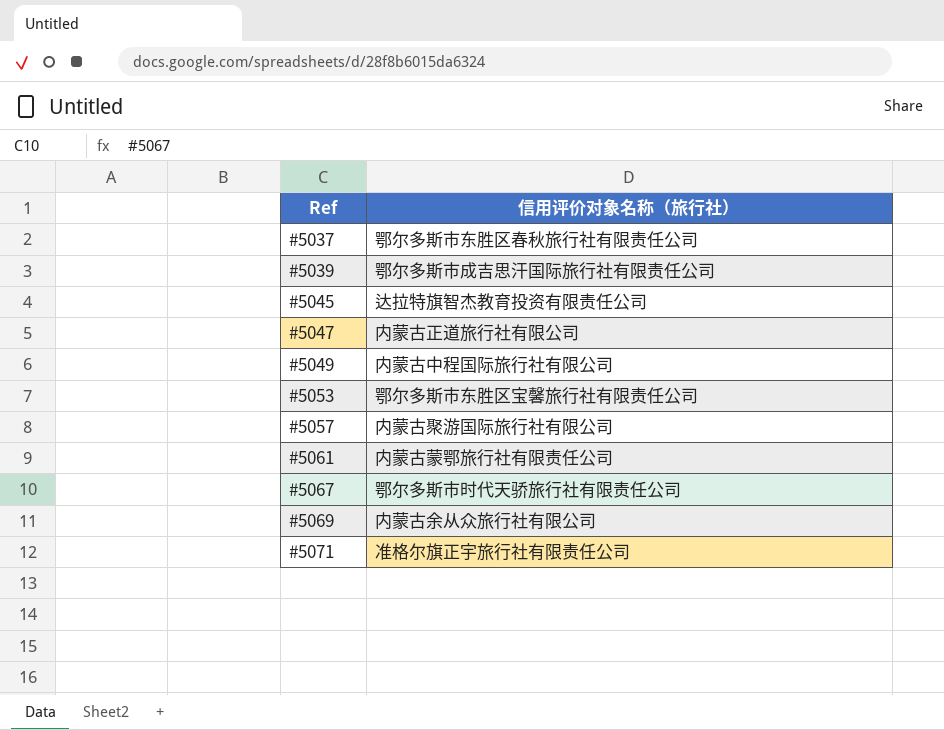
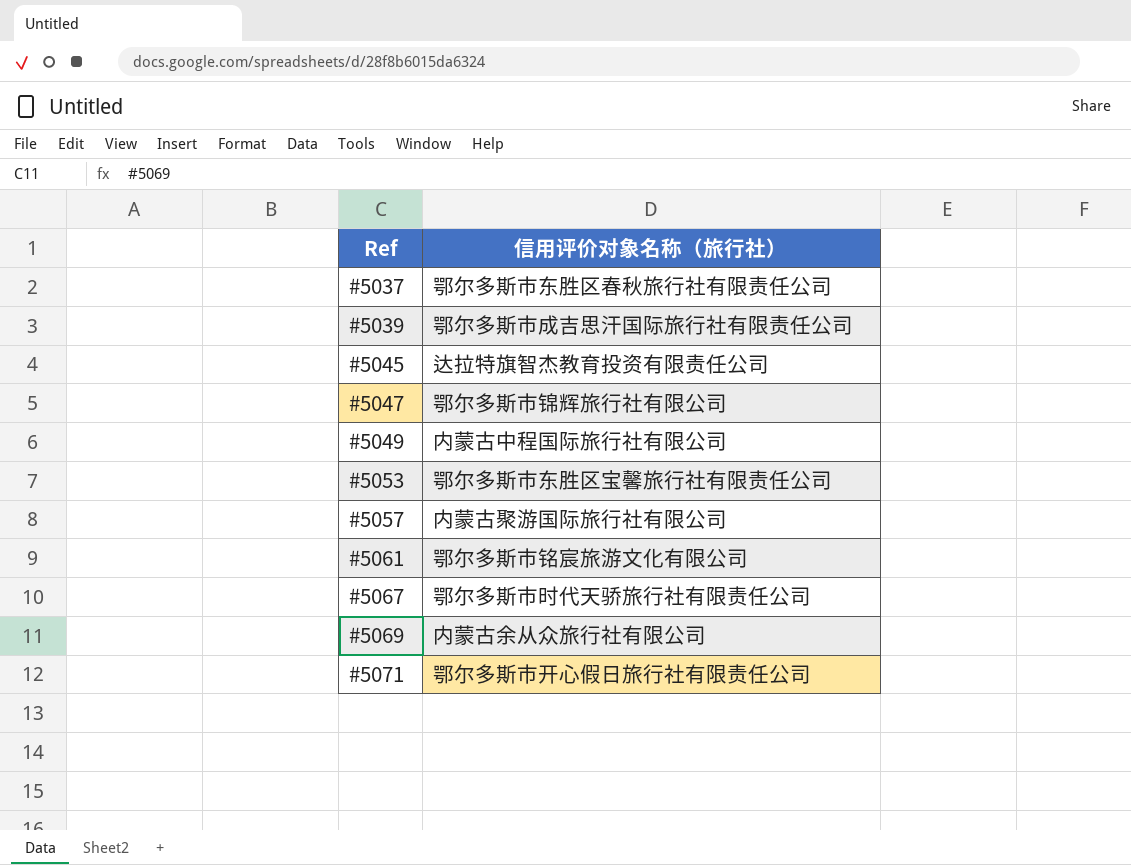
#5047 | 信用评价对象名称（旅行社）: 内蒙古正道旅行社有限公司 -> 鄂尔多斯市锦辉旅行社有限公司
#5061 | 信用评价对象名称（旅行社）: 内蒙古蒙鄂旅行社有限责任公司 -> 鄂尔多斯市铭宸旅游文化有限公司
#5071 | 信用评价对象名称（旅行社）: 准格尔旗正宇旅行社有限责任公司 -> 鄂尔多斯市开心假日旅行社有限责任公司

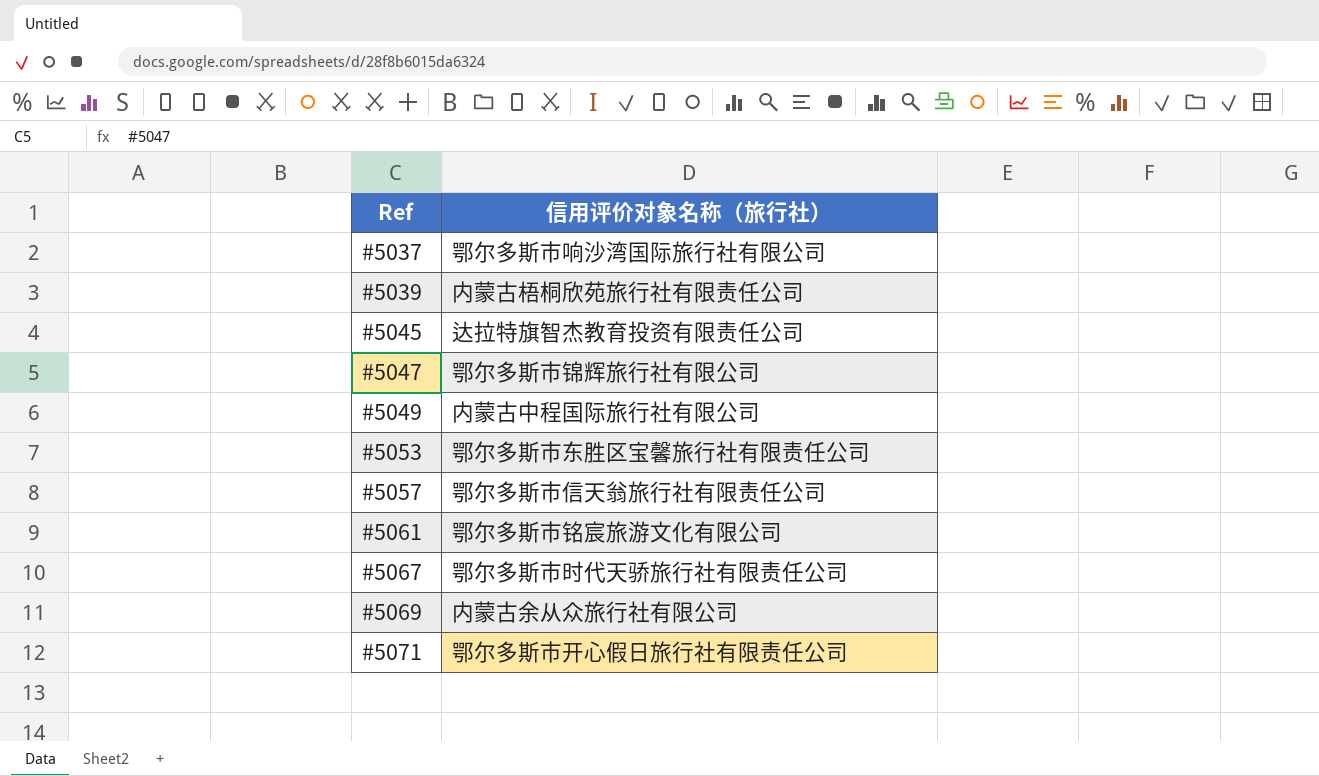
#5037 | 信用评价对象名称（旅行社）: 鄂尔多斯市东胜区春秋旅行社有限责任公司 -> 鄂尔多斯市响沙湾国际旅行社有限公司
#5039 | 信用评价对象名称（旅行社）: 鄂尔多斯市成吉思汗国际旅行社有限责任公司 -> 内蒙古梧桐欣苑旅行社有限责任公司
#5057 | 信用评价对象名称（旅行社）: 内蒙古聚游国际旅行社有限公司 -> 鄂尔多斯市信天翁旅行社有限责任公司

